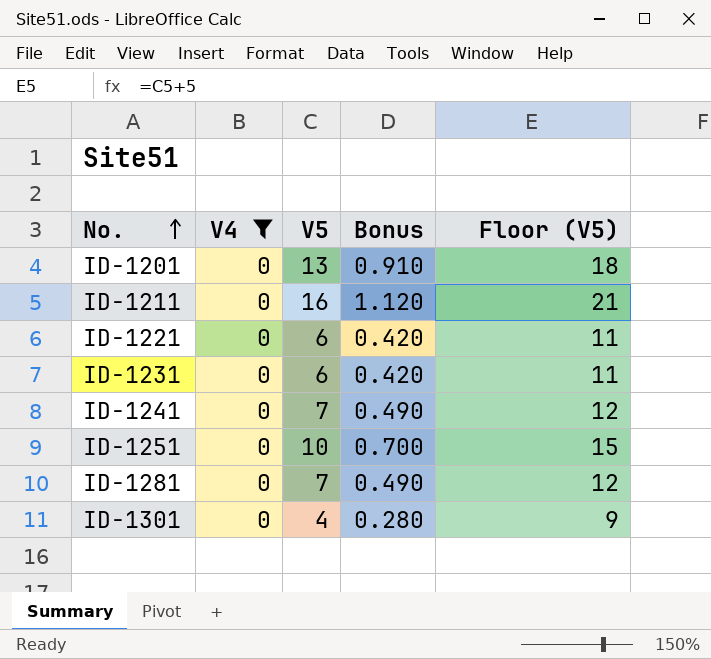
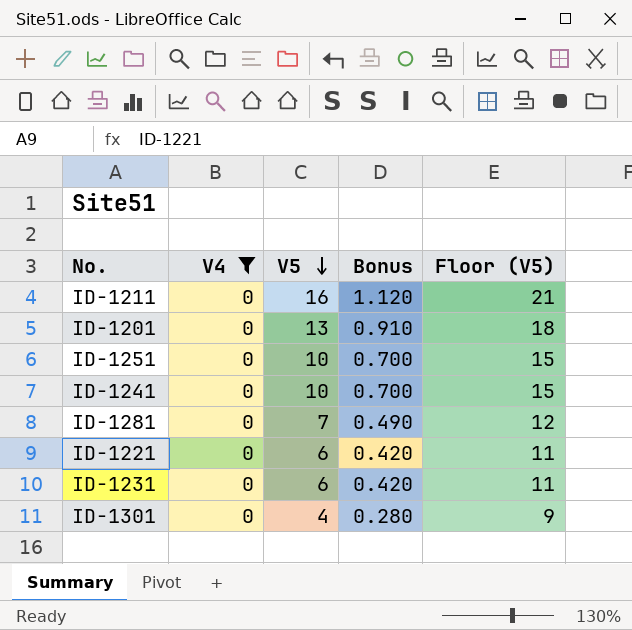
row order: No. ascending -> V5 descending
ID-1241 | V5: 7 -> 10
ID-1241 | Bonus: 0.490 -> 0.700
ID-1241 | Floor (V5): 12 -> 15

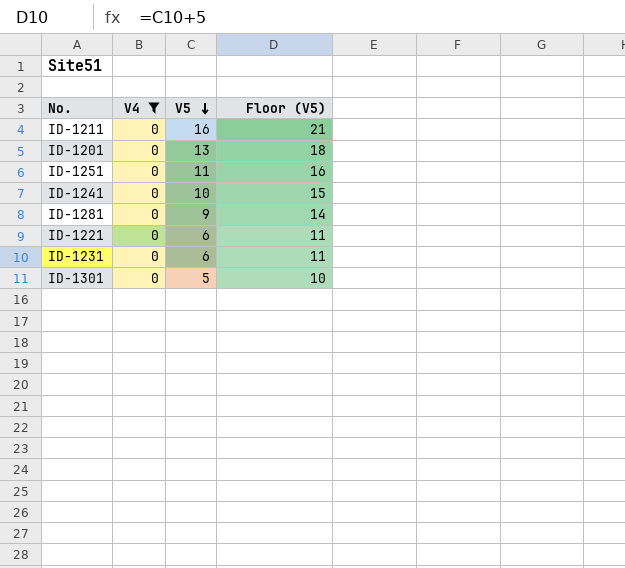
column Bonus | formula: [V5] * 0.07 -> none
ID-1251 | V5: 10 -> 11
ID-1251 | Floor (V5): 15 -> 16
ID-1281 | V5: 7 -> 9
ID-1281 | Floor (V5): 12 -> 14
ID-1301 | V5: 4 -> 5
ID-1301 | Floor (V5): 9 -> 10

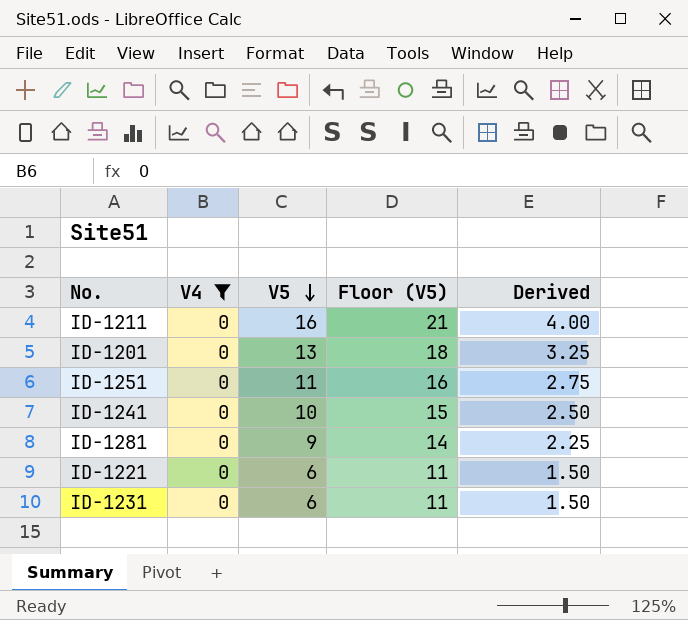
column Derived | formula: none -> [V5] * 0.25
row ID-1301: 0 | 5 | 10 -> none

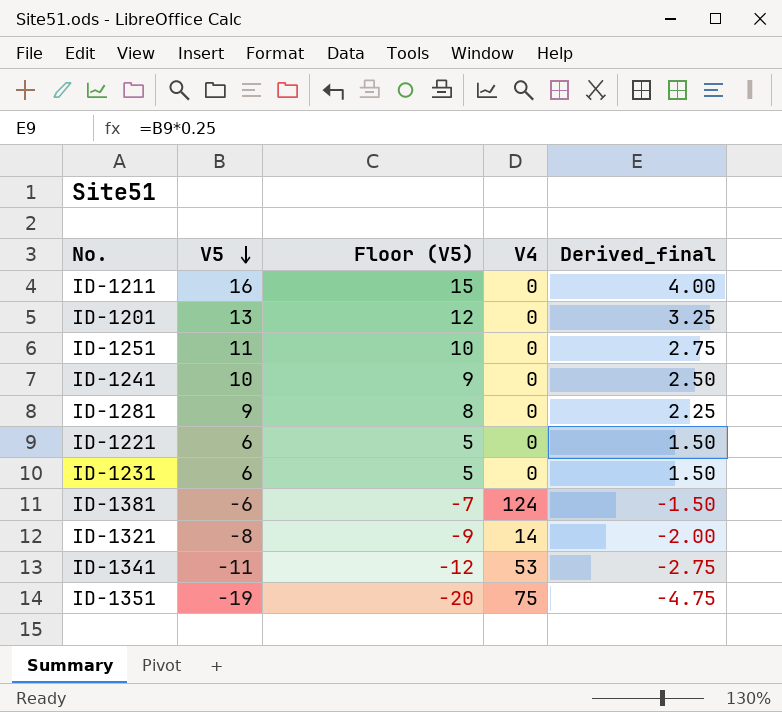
filter: V4 = 0 -> none
column Floor (V5) | formula: [V5] + 5 -> [V5] - 1
column V4 | position: 2 -> 4
column name: Derived -> Derived_final

